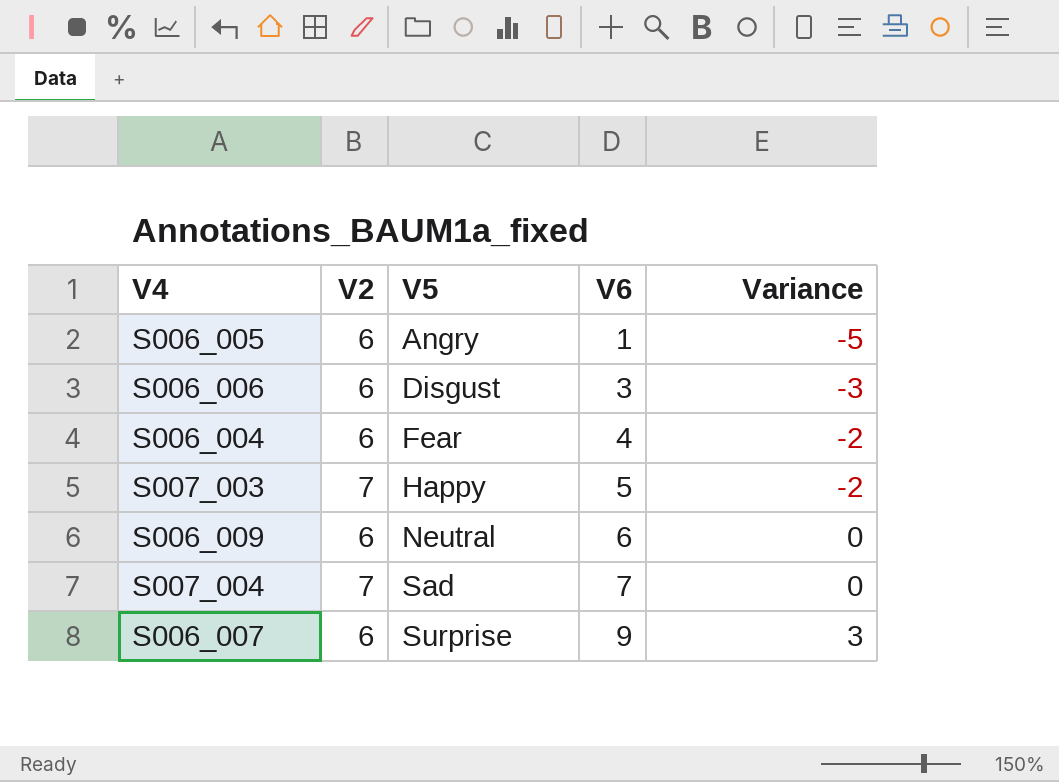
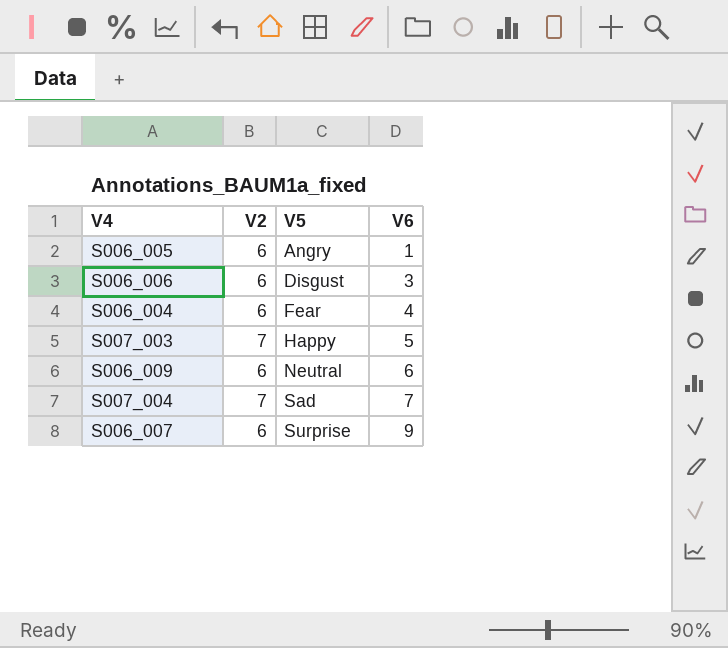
column Variance | formula: [V6] - [V2] -> none

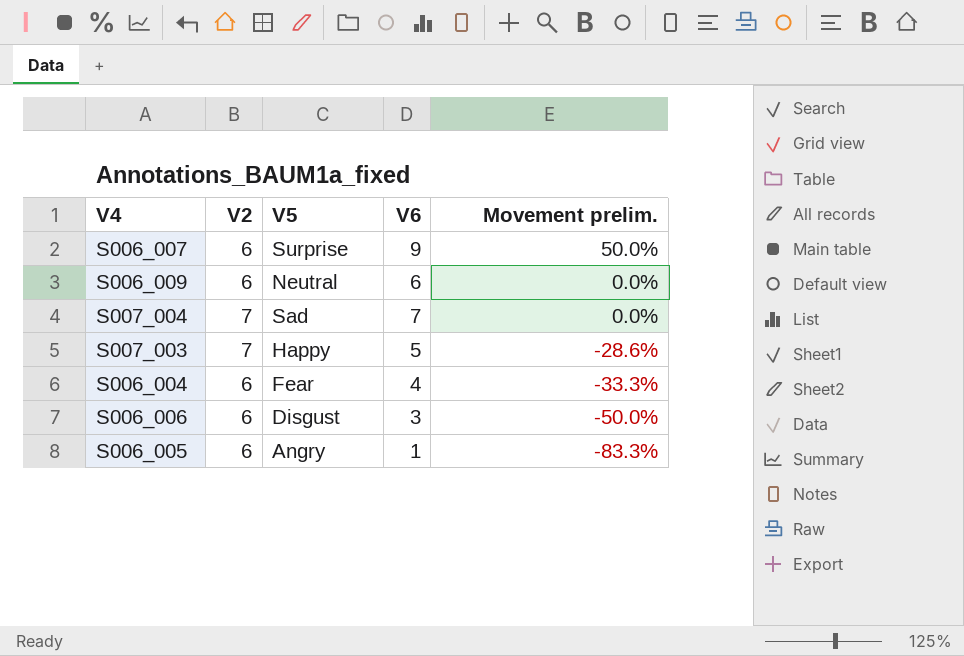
row order: V5 ascending -> Movement prelim. descending
column Movement prelim. | formula: none -> ([V6] - [V2]) / [V2]

